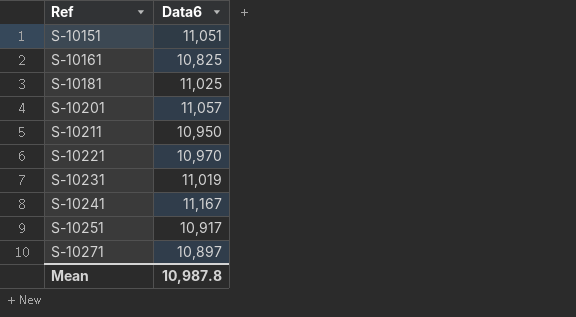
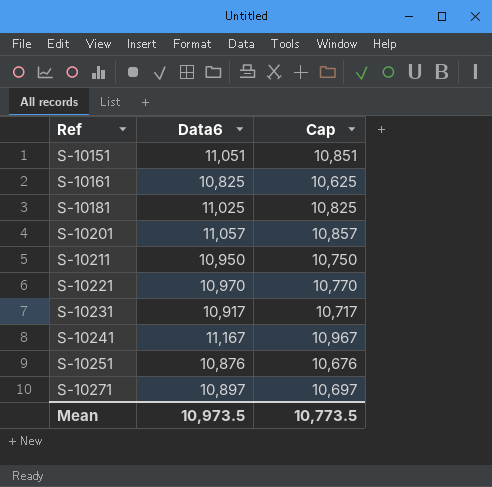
column Cap | formula: none -> [Data6] - 200
S-10231 | Data6: 11,019 -> 10,917
S-10251 | Data6: 10,917 -> 10,876
Mean | Data6: 10,987.8 -> 10,973.5

